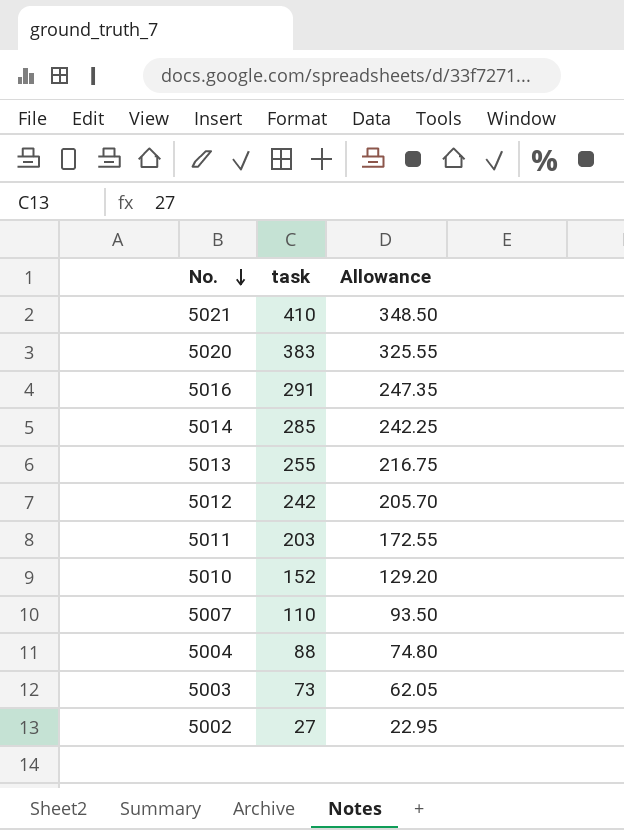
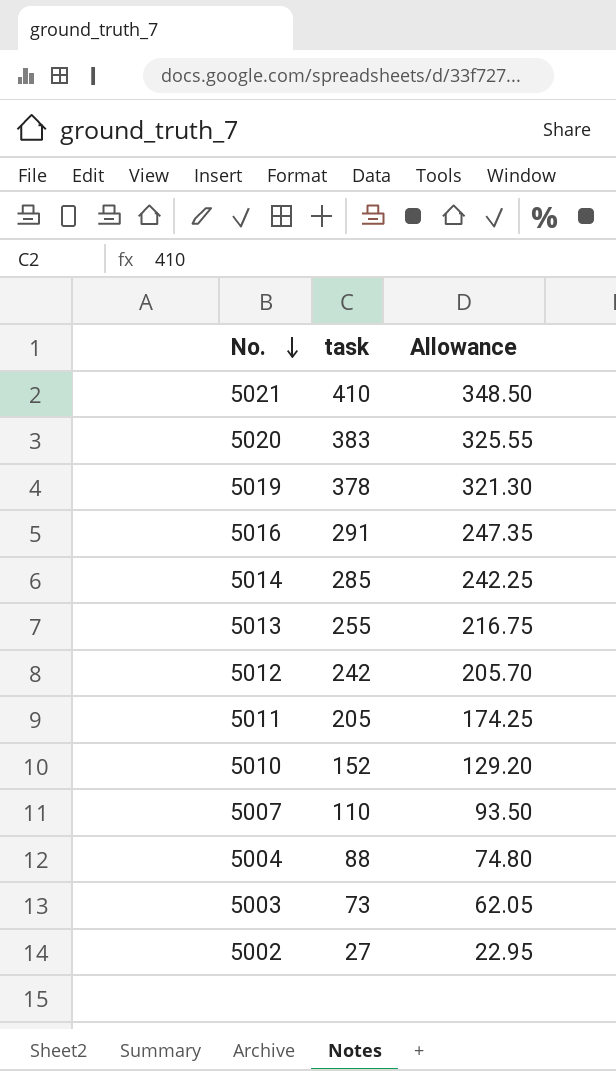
row 5019: none -> 378 | 321.30
5011 | task: 203 -> 205
5011 | Allowance: 172.55 -> 174.25

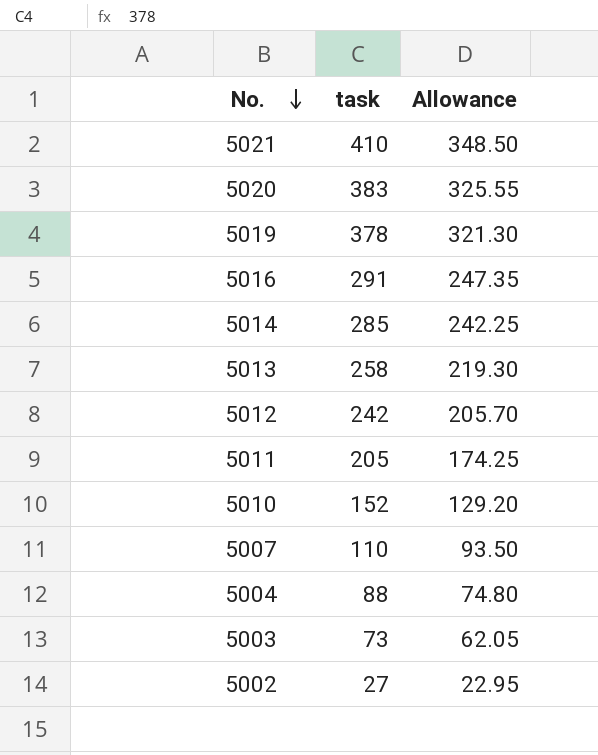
5013 | task: 255 -> 258
5013 | Allowance: 216.75 -> 219.30

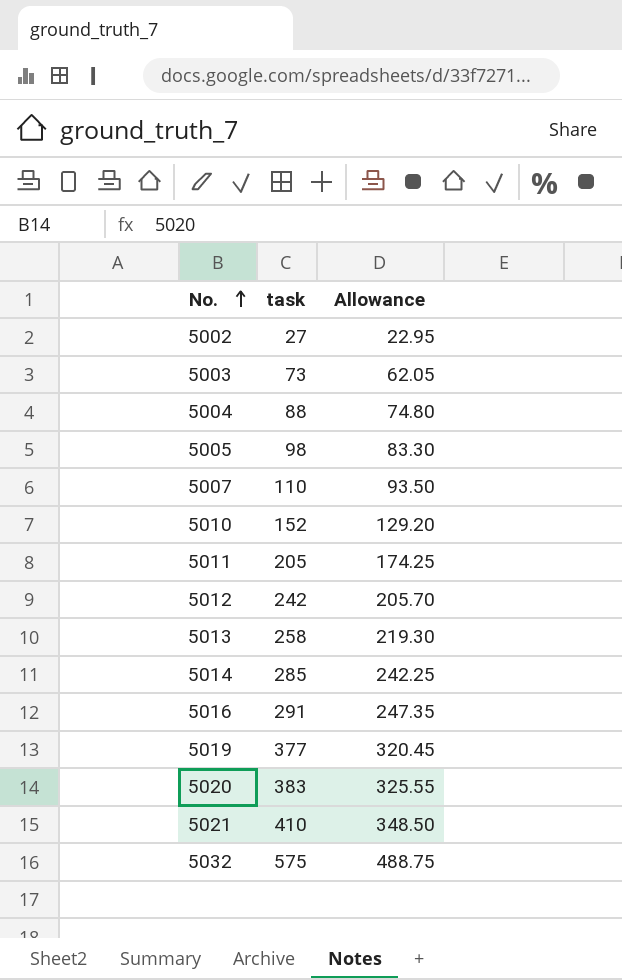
row order: No. descending -> No. ascending
row 5005: none -> 98 | 83.30
5019 | task: 378 -> 377
5019 | Allowance: 321.30 -> 320.45
row 5032: none -> 575 | 488.75

